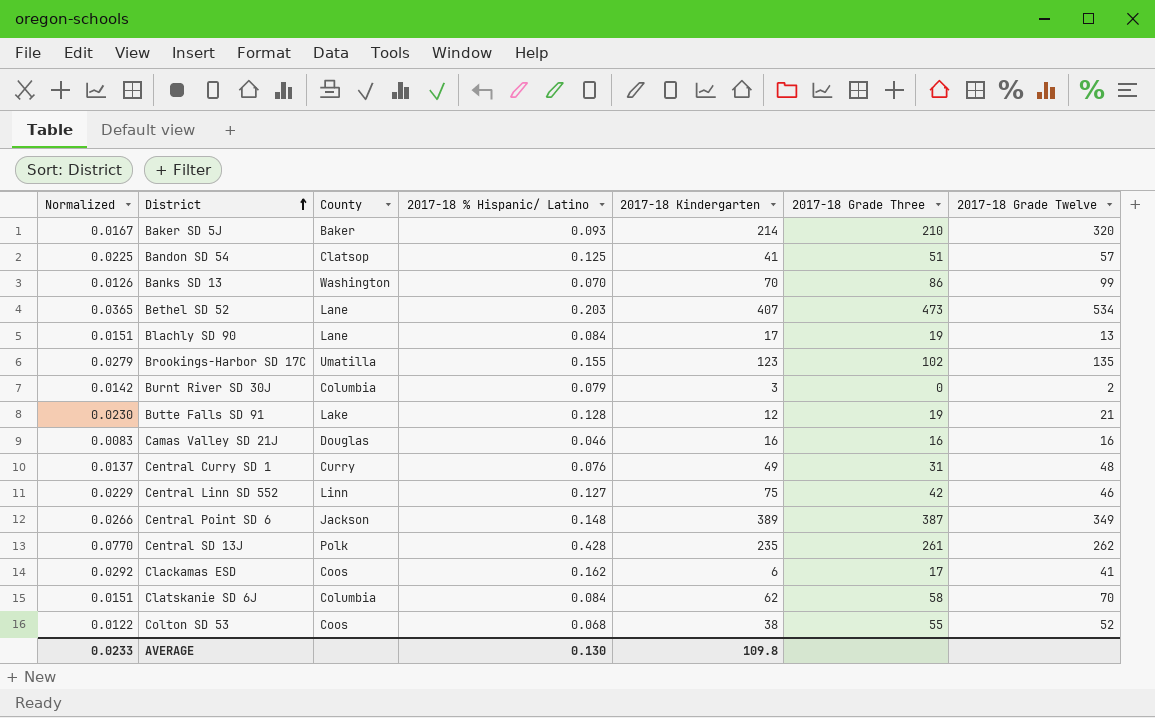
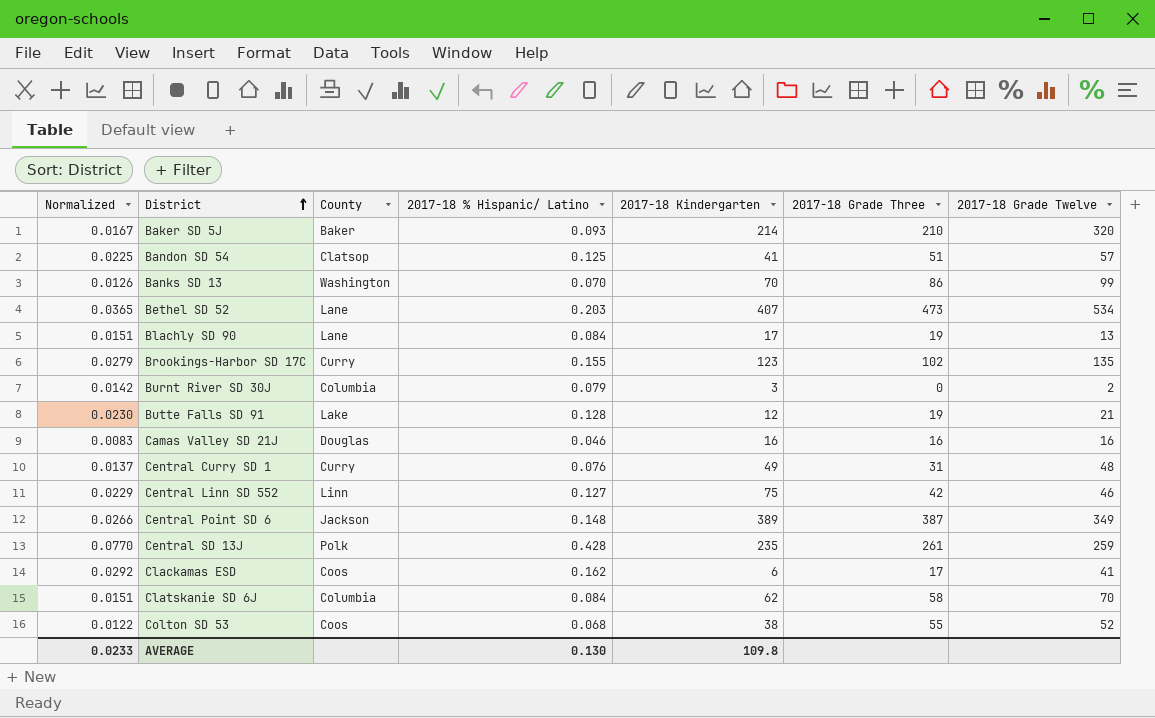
Brookings-Harbor SD 17C | County: Umatilla -> Curry
Central SD 13J | 2017-18 Grade Twelve: 262 -> 259

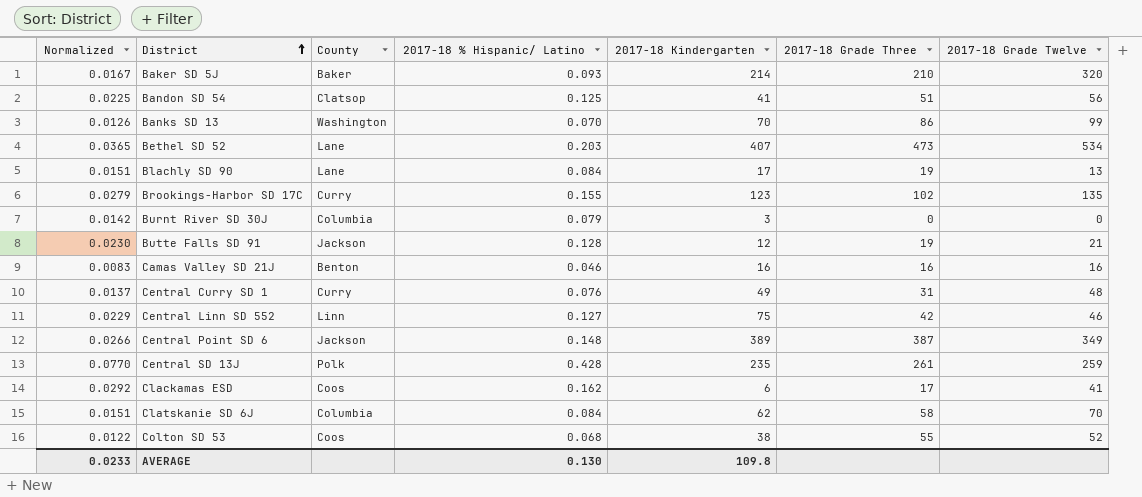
Bandon SD 54 | 2017-18 Grade Twelve: 57 -> 56
Burnt River SD 30J | 2017-18 Grade Twelve: 2 -> 0
Butte Falls SD 91 | County: Lake -> Jackson
Camas Valley SD 21J | County: Douglas -> Benton

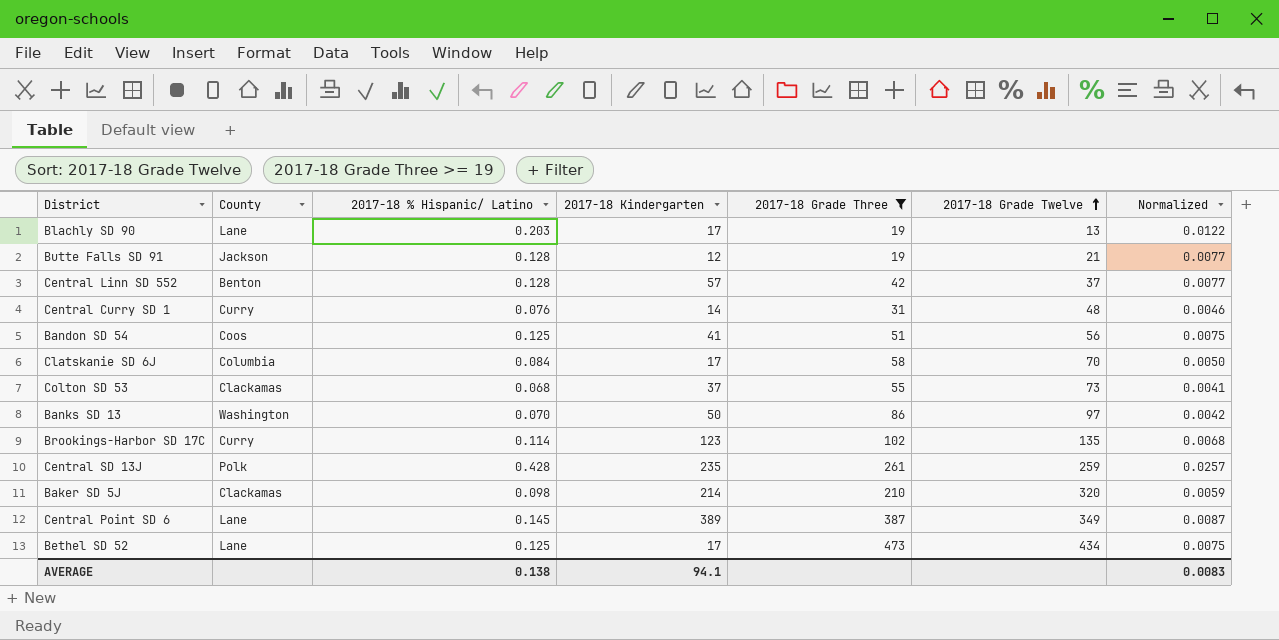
filter: none -> 2017-18 Grade Three >= 19
row order: District ascending -> 2017-18 Grade Twelve ascending
column Normalized | formula: [2017-18 % Hispanic/ Latino] * 0.18 -> [2017-18 % Hispanic/ Latino] * 0.06
column Normalized | position: 1 -> 7
Blachly SD 90 | 2017-18 % Hispanic/ Latino: 0.084 -> 0.203
Central Linn SD 552 | County: Linn -> Benton
Central Linn SD 552 | 2017-18 % Hispanic/ Latino: 0.127 -> 0.128
Central Linn SD 552 | 2017-18 Kindergarten: 75 -> 57
Central Linn SD 552 | 2017-18 Grade Twelve: 46 -> 37
Central Curry SD 1 | 2017-18 Kindergarten: 49 -> 14
Bandon SD 54 | County: Clatsop -> Coos
Clatskanie SD 6J | 2017-18 Kindergarten: 62 -> 17
Colton SD 53 | County: Coos -> Clackamas
Colton SD 53 | 2017-18 Kindergarten: 38 -> 37
Colton SD 53 | 2017-18 Grade Twelve: 52 -> 73
Banks SD 13 | 2017-18 Kindergarten: 70 -> 50
Banks SD 13 | 2017-18 Grade Twelve: 99 -> 97
Brookings-Harbor SD 17C | 2017-18 % Hispanic/ Latino: 0.155 -> 0.114
Baker SD 5J | County: Baker -> Clackamas
Baker SD 5J | 2017-18 % Hispanic/ Latino: 0.093 -> 0.098
Central Point SD 6 | County: Jackson -> Lane
Central Point SD 6 | 2017-18 % Hispanic/ Latino: 0.148 -> 0.145
Bethel SD 52 | 2017-18 % Hispanic/ Latino: 0.203 -> 0.125
Bethel SD 52 | 2017-18 Kindergarten: 407 -> 17
Bethel SD 52 | 2017-18 Grade Twelve: 534 -> 434
AVERAGE | 2017-18 % Hispanic/ Latino: 0.130 -> 0.138
AVERAGE | 2017-18 Kindergarten: 109.8 -> 94.1
AVERAGE | Normalized: 0.0233 -> 0.0083

